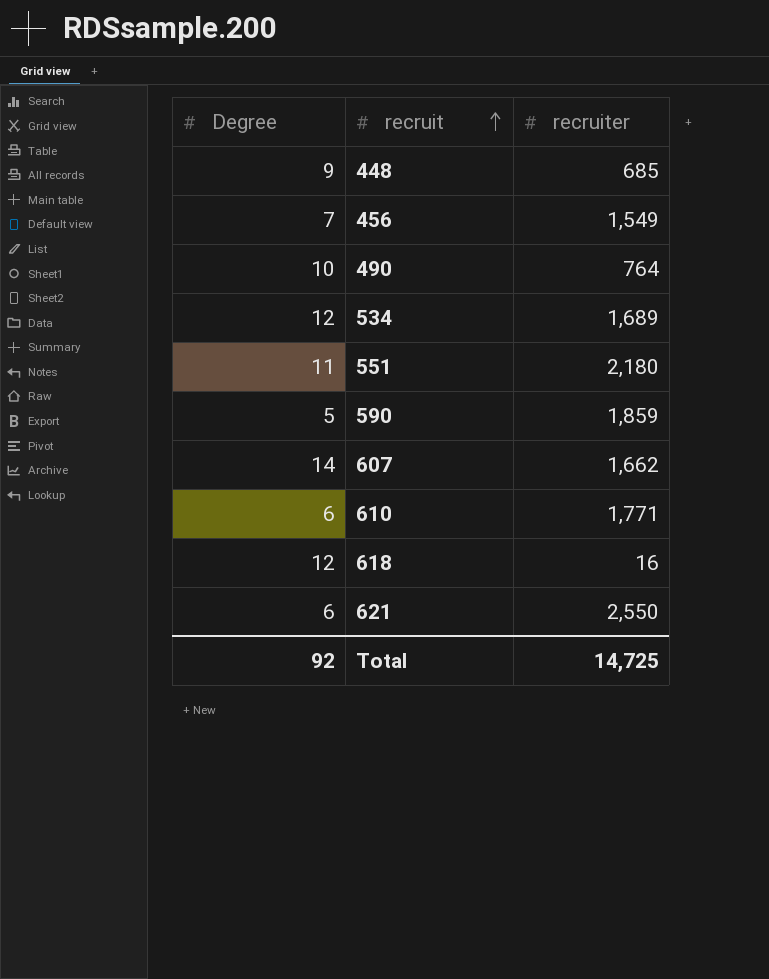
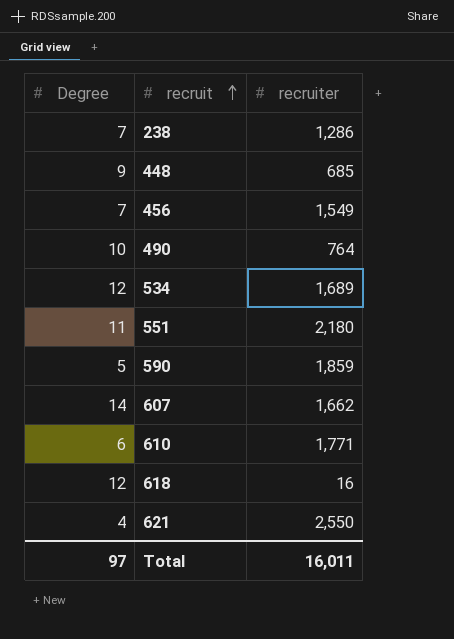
row 238: none -> 7 | 1,286
621 | Degree: 6 -> 4
Total | Degree: 92 -> 97
Total | recruiter: 14,725 -> 16,011

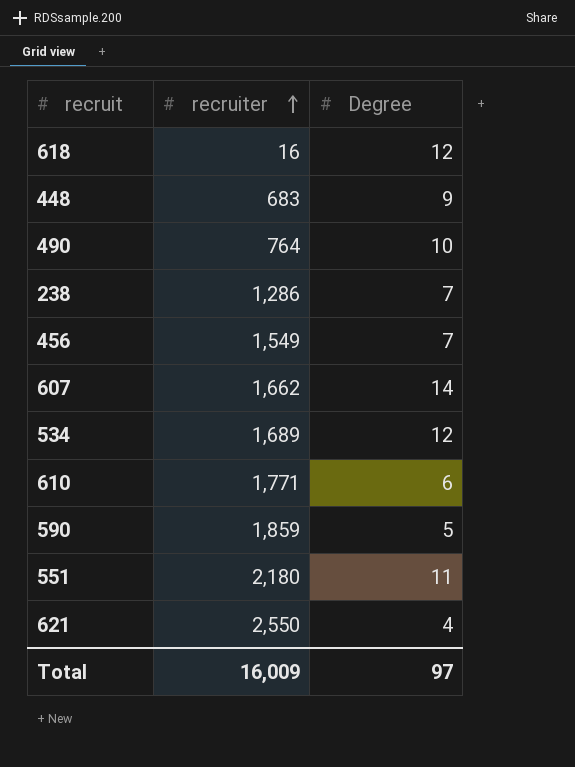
row order: recruit ascending -> recruiter ascending
column Degree | position: 1 -> 3
448 | recruiter: 685 -> 683
Total | recruiter: 16,011 -> 16,009

